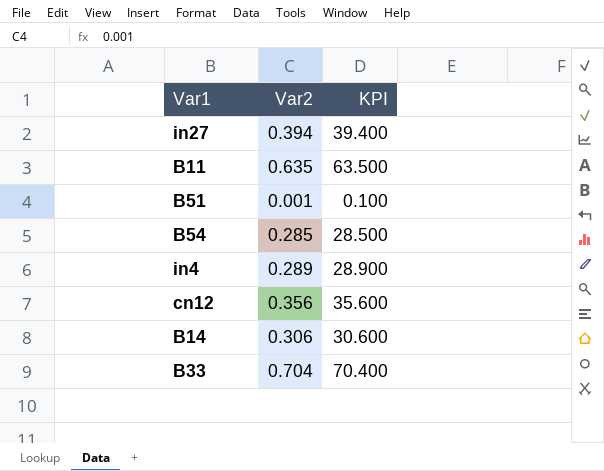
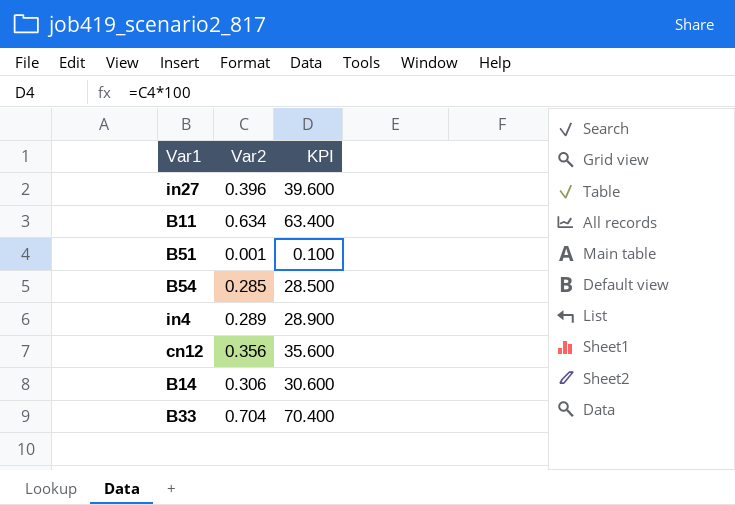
in27 | Var2: 0.394 -> 0.396
in27 | KPI: 39.400 -> 39.600
B11 | Var2: 0.635 -> 0.634
B11 | KPI: 63.500 -> 63.400

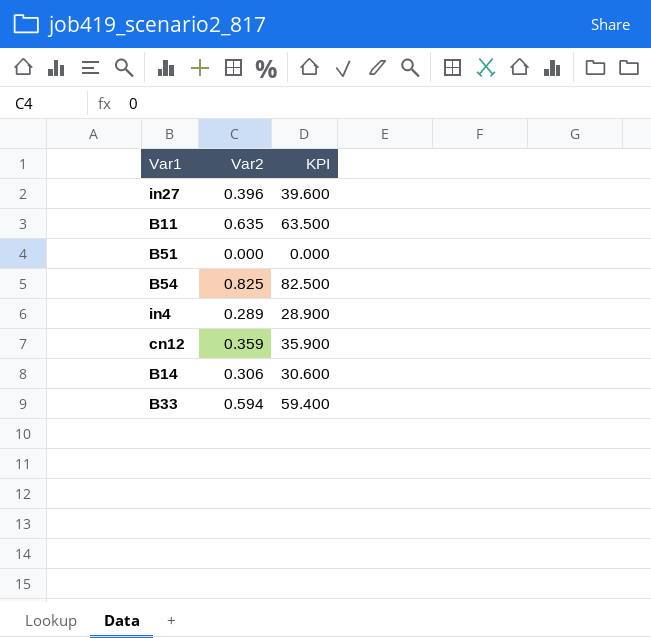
B11 | Var2: 0.634 -> 0.635
B11 | KPI: 63.400 -> 63.500
B51 | Var2: 0.001 -> 0.000
B51 | KPI: 0.100 -> 0.000
B54 | Var2: 0.285 -> 0.825
B54 | KPI: 28.500 -> 82.500
cn12 | Var2: 0.356 -> 0.359
cn12 | KPI: 35.600 -> 35.900
B33 | Var2: 0.704 -> 0.594
B33 | KPI: 70.400 -> 59.400

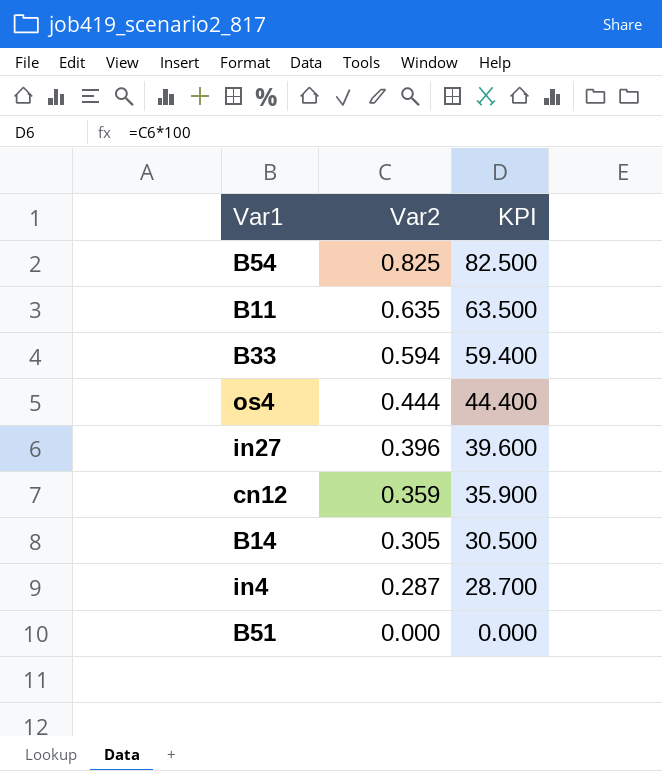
row order: none -> Var2 descending
row os4: none -> 0.444 | 44.400
B14 | Var2: 0.306 -> 0.305
B14 | KPI: 30.600 -> 30.500
in4 | Var2: 0.289 -> 0.287
in4 | KPI: 28.900 -> 28.700

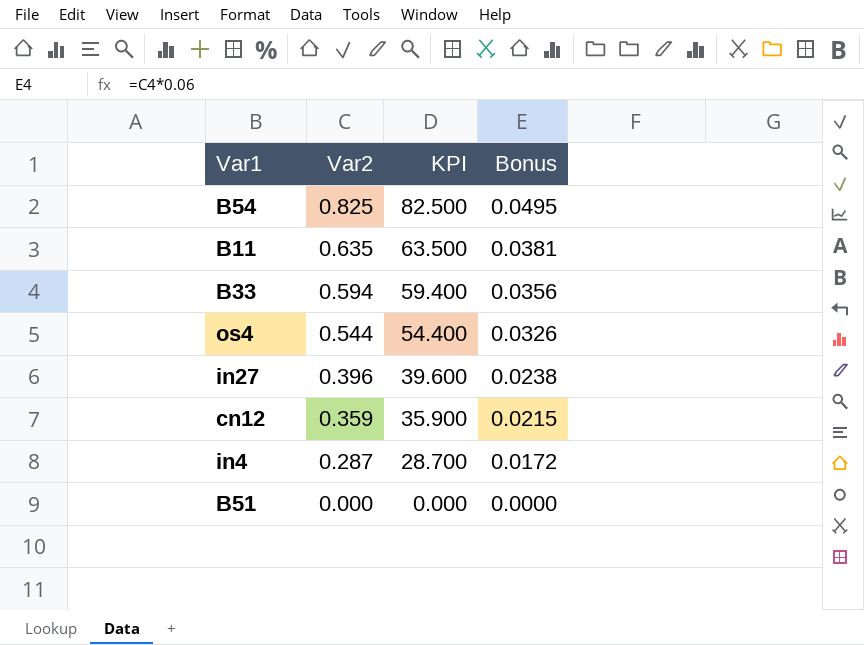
column Bonus | formula: none -> [Var2] * 0.06
row B14: 0.305 | 30.500 -> none
os4 | Var2: 0.444 -> 0.544
os4 | KPI: 44.400 -> 54.400

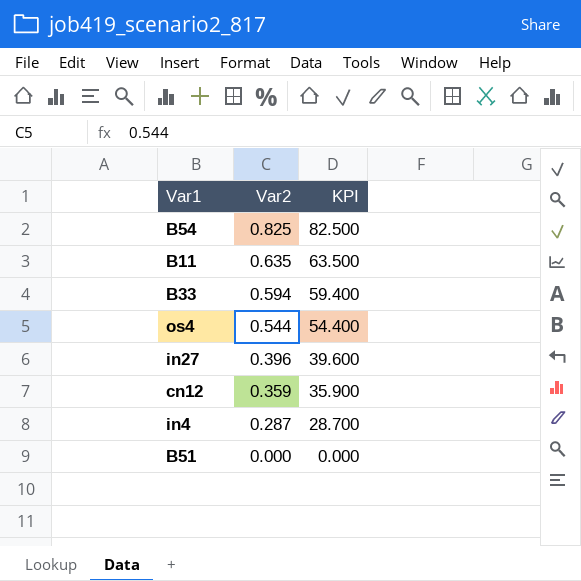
column Bonus | formula: [Var2] * 0.06 -> none

